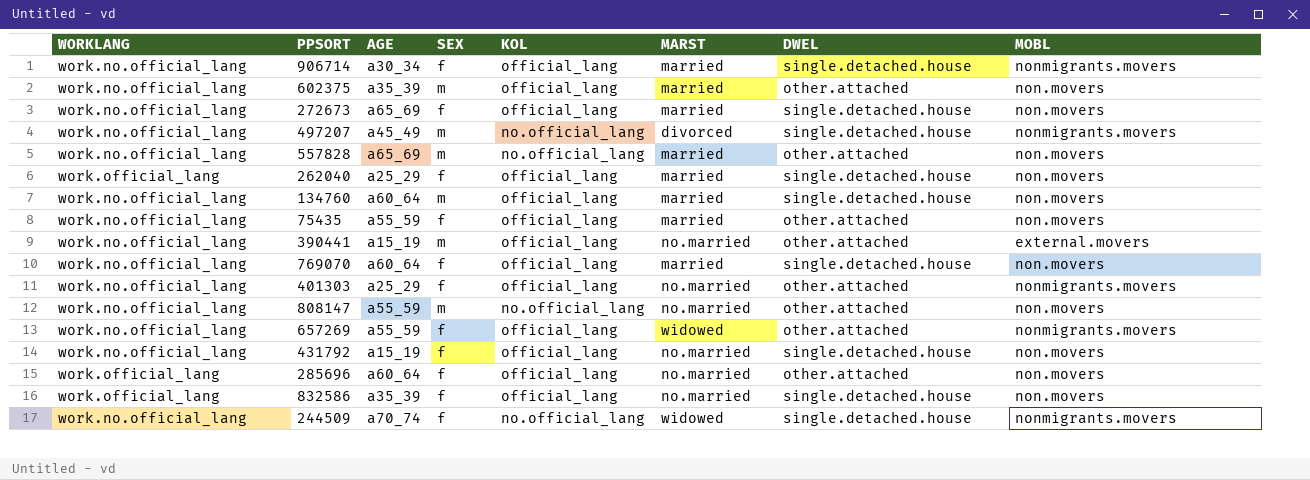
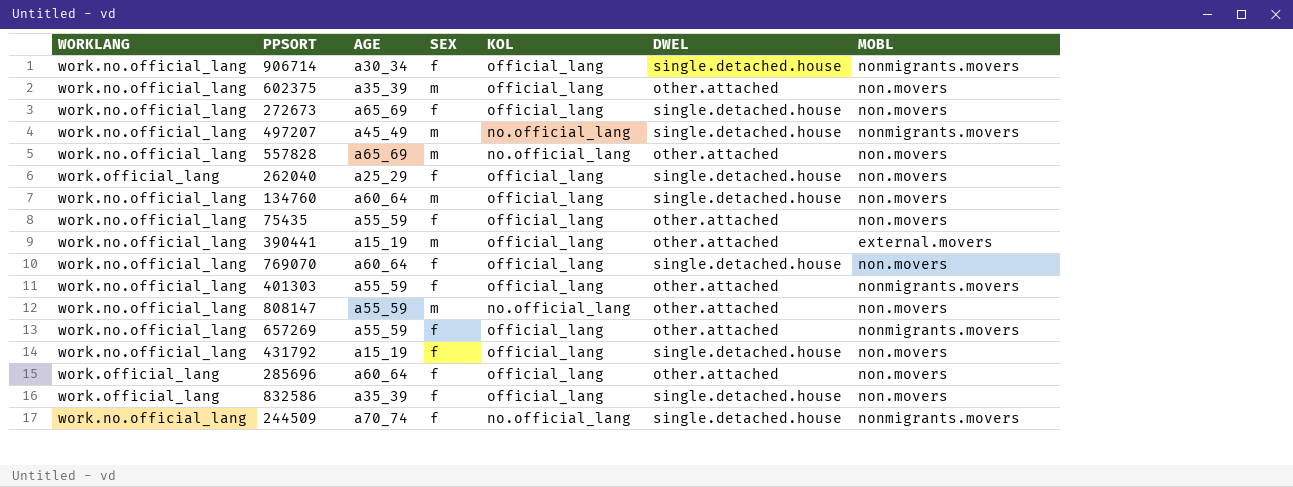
column MARST | position: 6 -> none
401303 | AGE: a25_29 -> a55_59

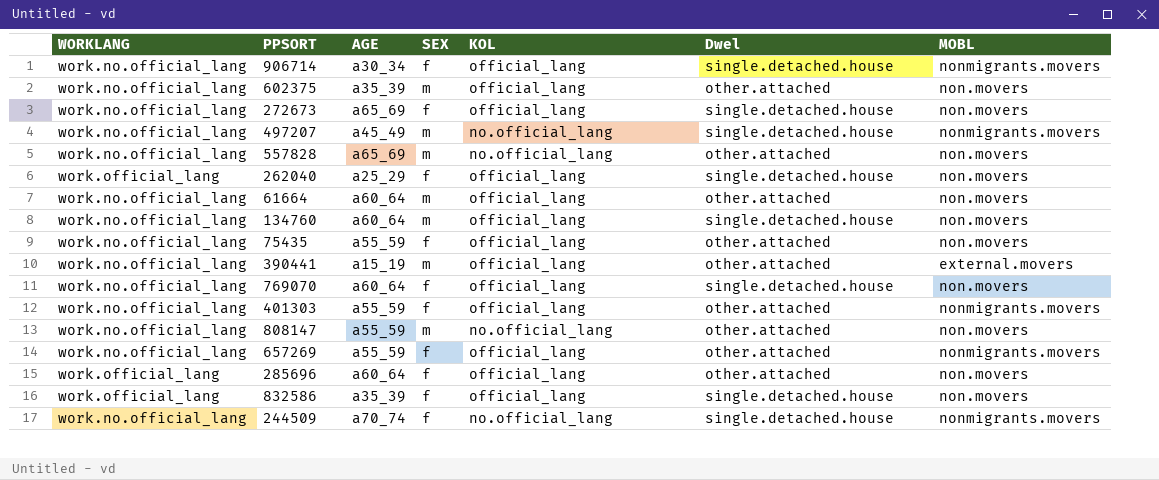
column name: DWEL -> Dwel
row 431792: work.no.official_lang | a15_19 | f | official_lang | single.detached.house | non.movers -> none
row 61664: none -> work.no.official_lang | a60_64 | m | official_lang | other.attached | non.movers

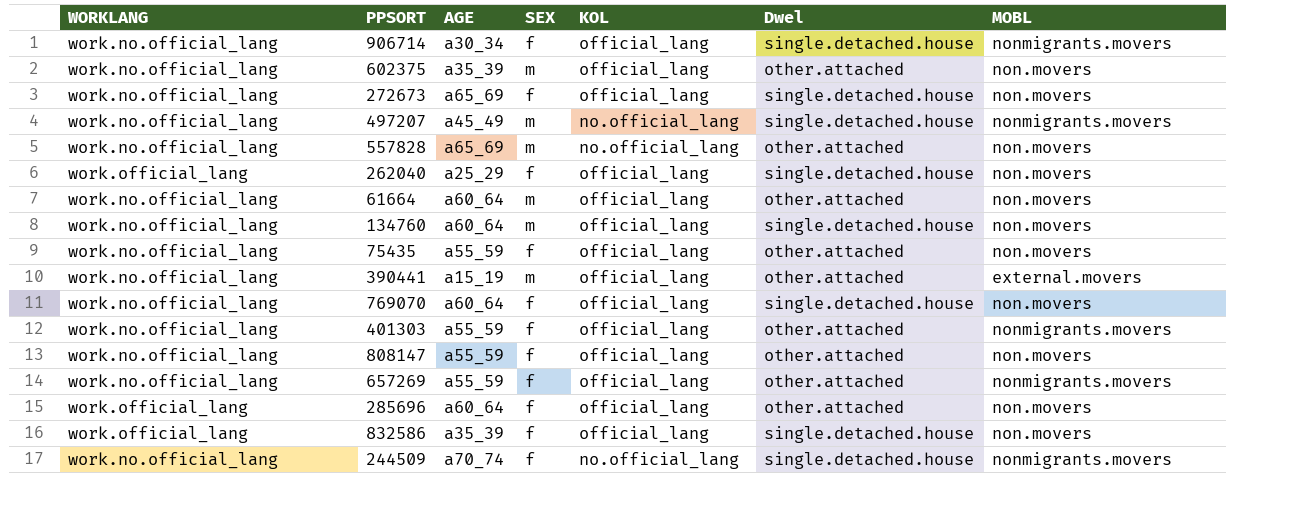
808147 | SEX: m -> f
808147 | KOL: no.official_lang -> official_lang

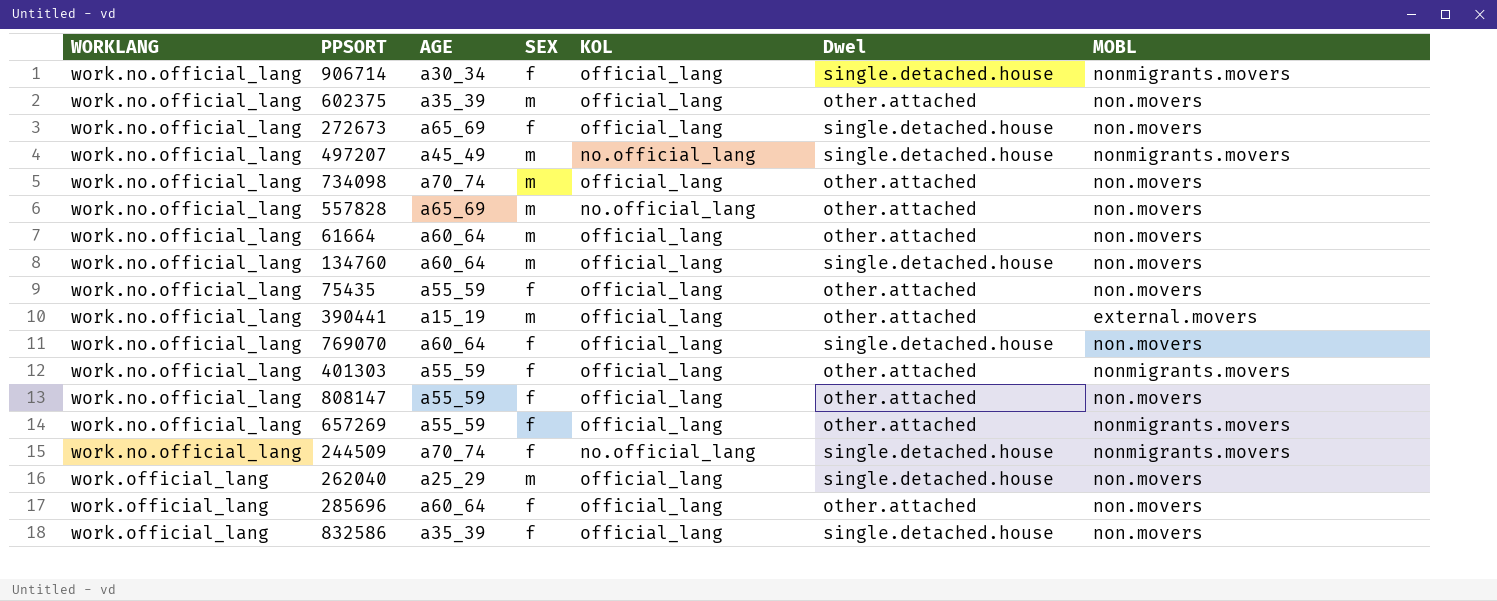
row order: none -> WORKLANG ascending
row 734098: none -> work.no.official_lang | a70_74 | m | official_lang | other.attached | non.movers
262040 | SEX: f -> m

